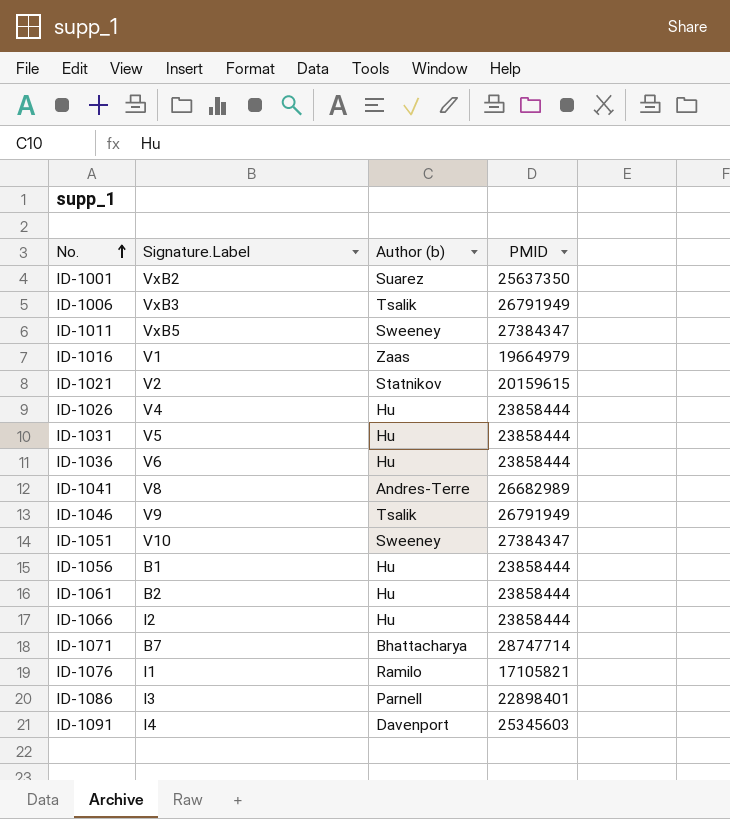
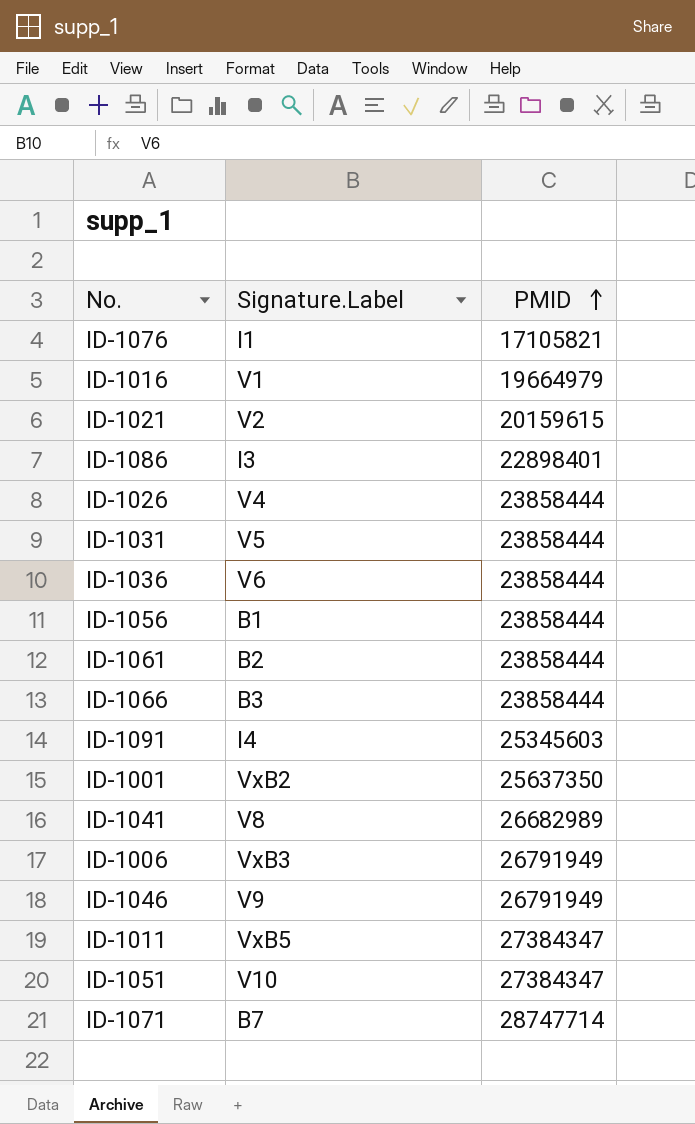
row order: No. ascending -> PMID ascending
column Author (b) | position: 3 -> none
ID-1066 | Signature.Label: I2 -> B3

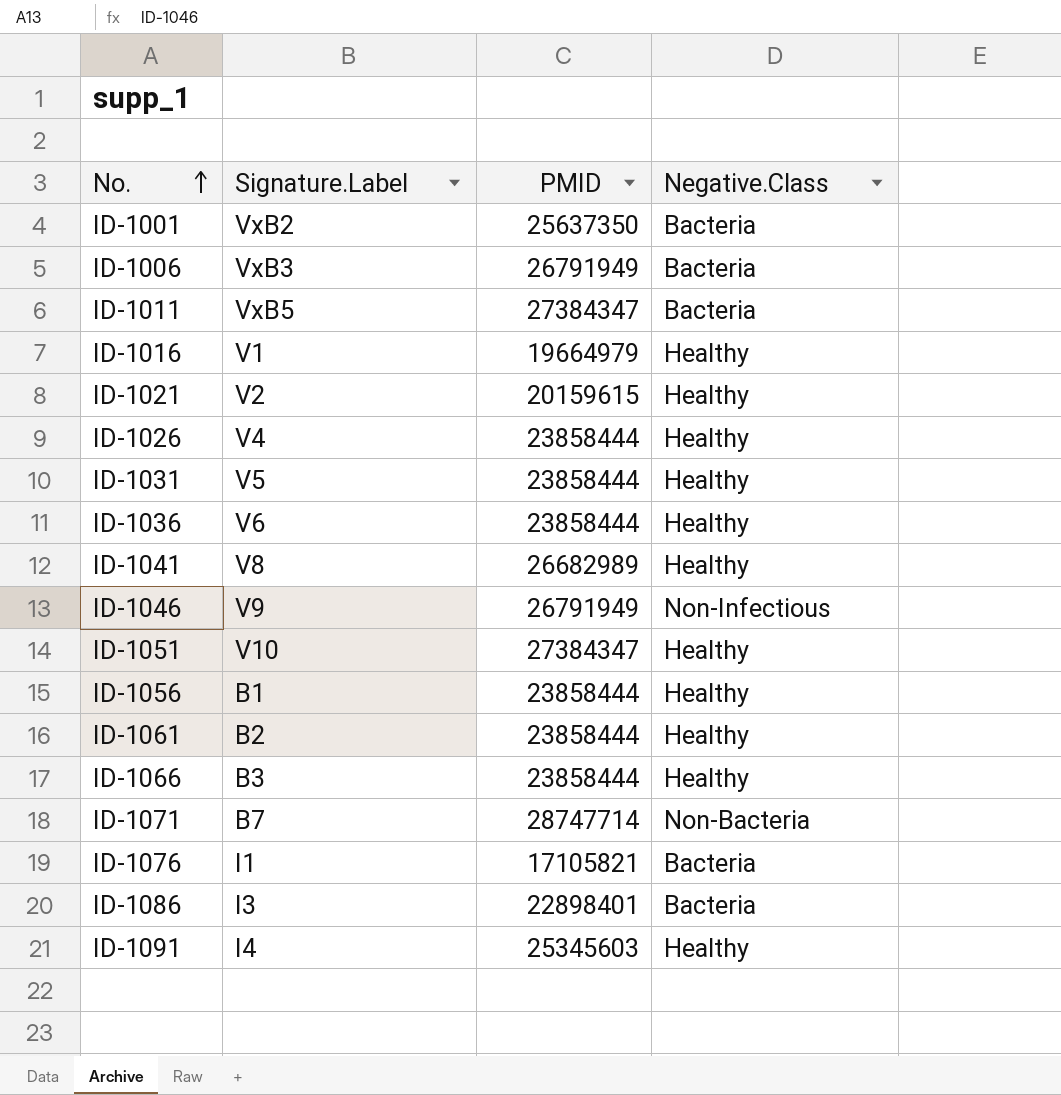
row order: PMID ascending -> No. ascending
column Negative.Class | position: none -> 4

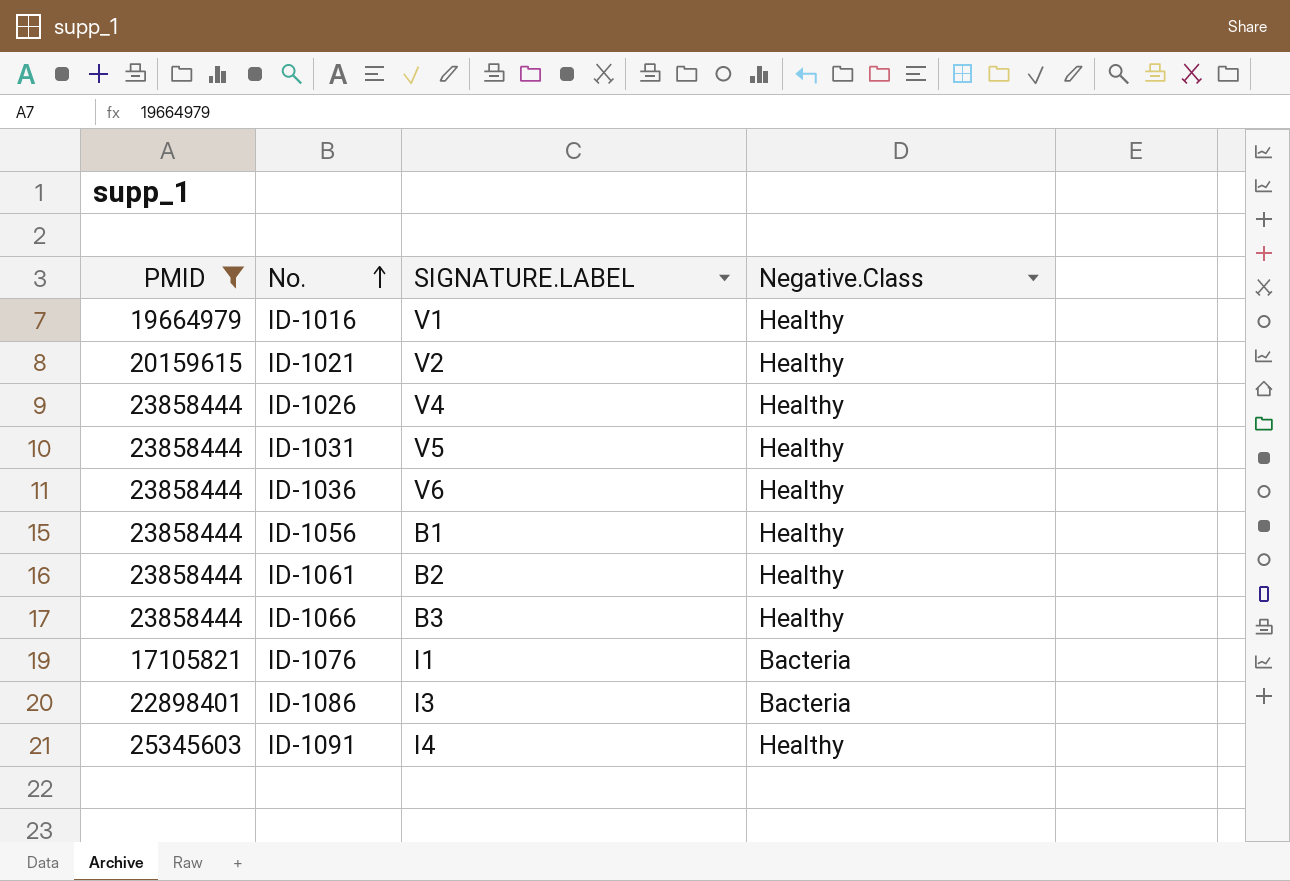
filter: none -> PMID <= 25345603
column PMID | position: 3 -> 1
column name: Signature.Label -> SIGNATURE.LABEL

